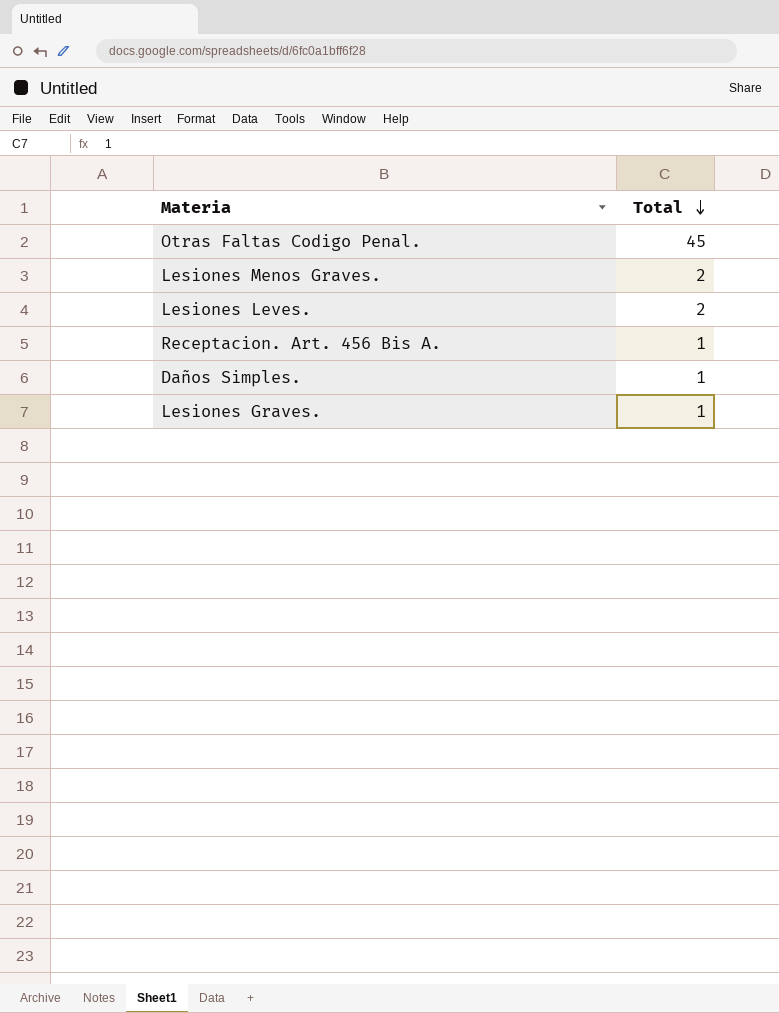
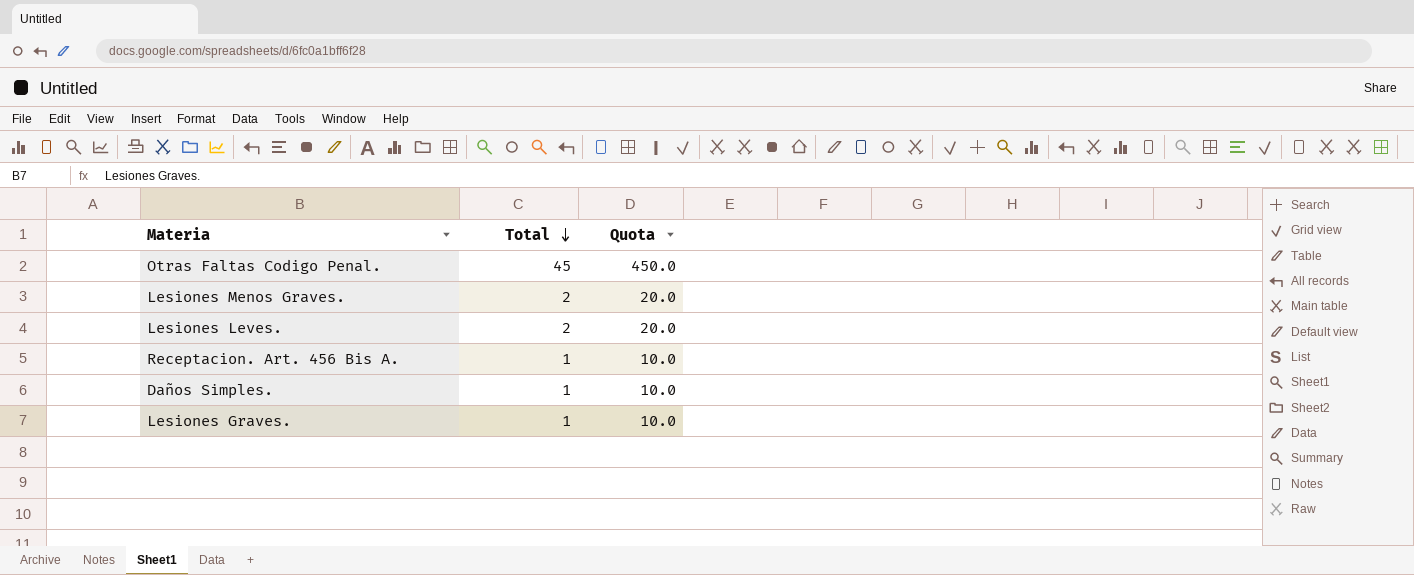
column Quota | formula: none -> [Total] * 10

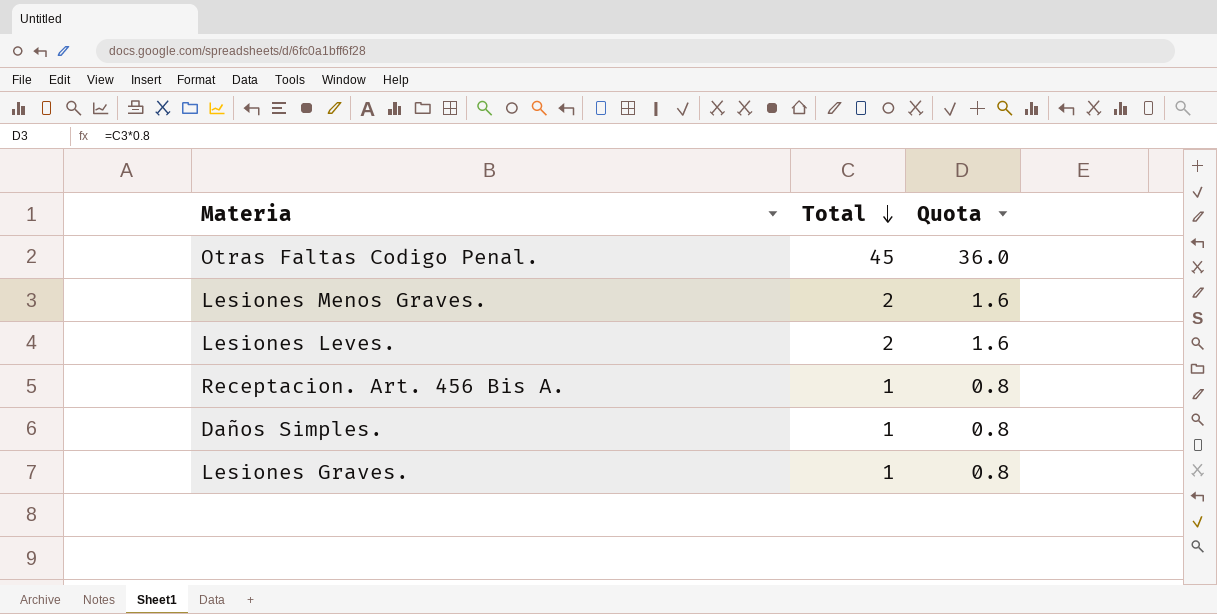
column Quota | formula: [Total] * 10 -> [Total] * 0.8

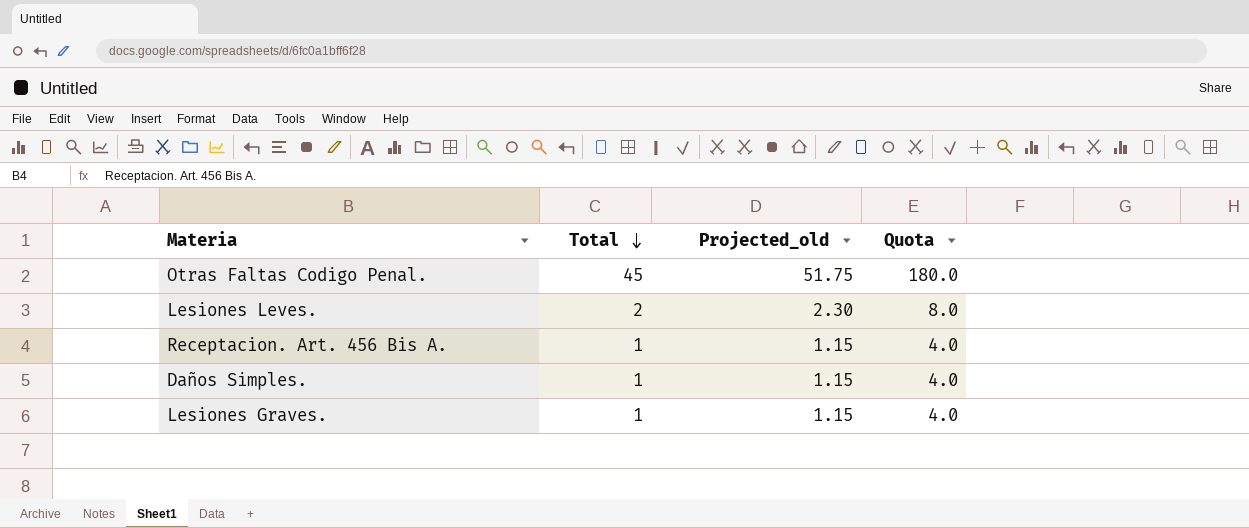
column Projected_old | formula: none -> [Total] * 1.15
column Quota | formula: [Total] * 0.8 -> [Total] * 4
row Lesiones Menos Graves.: 2 | 1.6 -> none

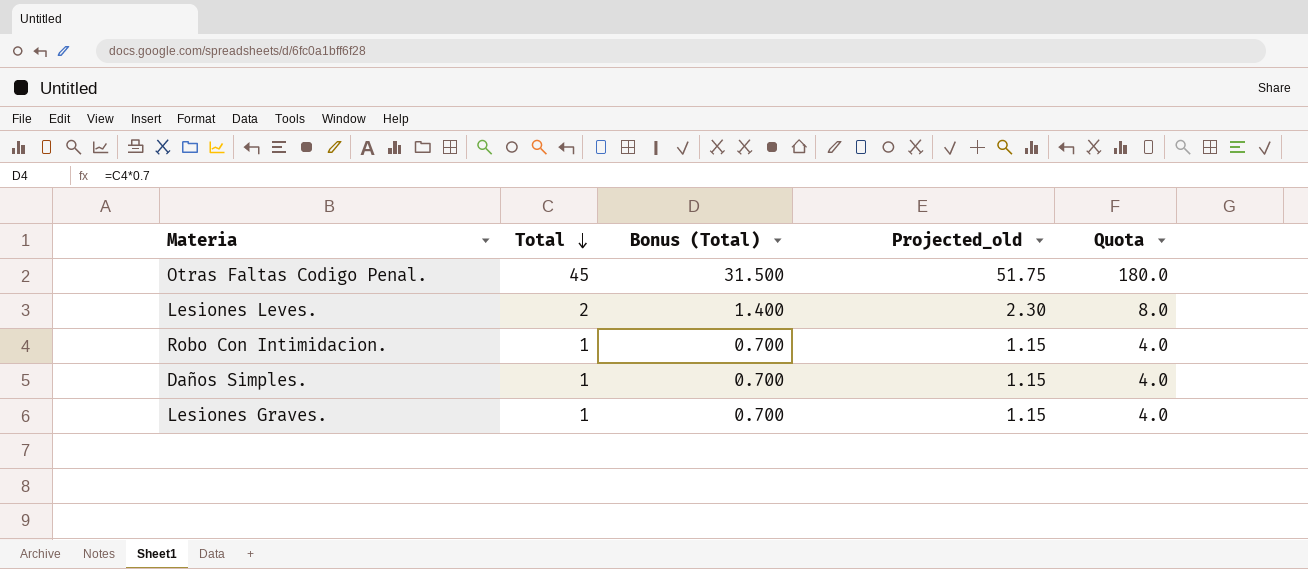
column Bonus (Total) | formula: none -> [Total] * 0.7
row Receptacion. Art. 456 Bis A.: 1 | 1.15 | 4.0 -> none
row Robo Con Intimidacion.: none -> 1 | 0.700 | 1.15 | 4.0

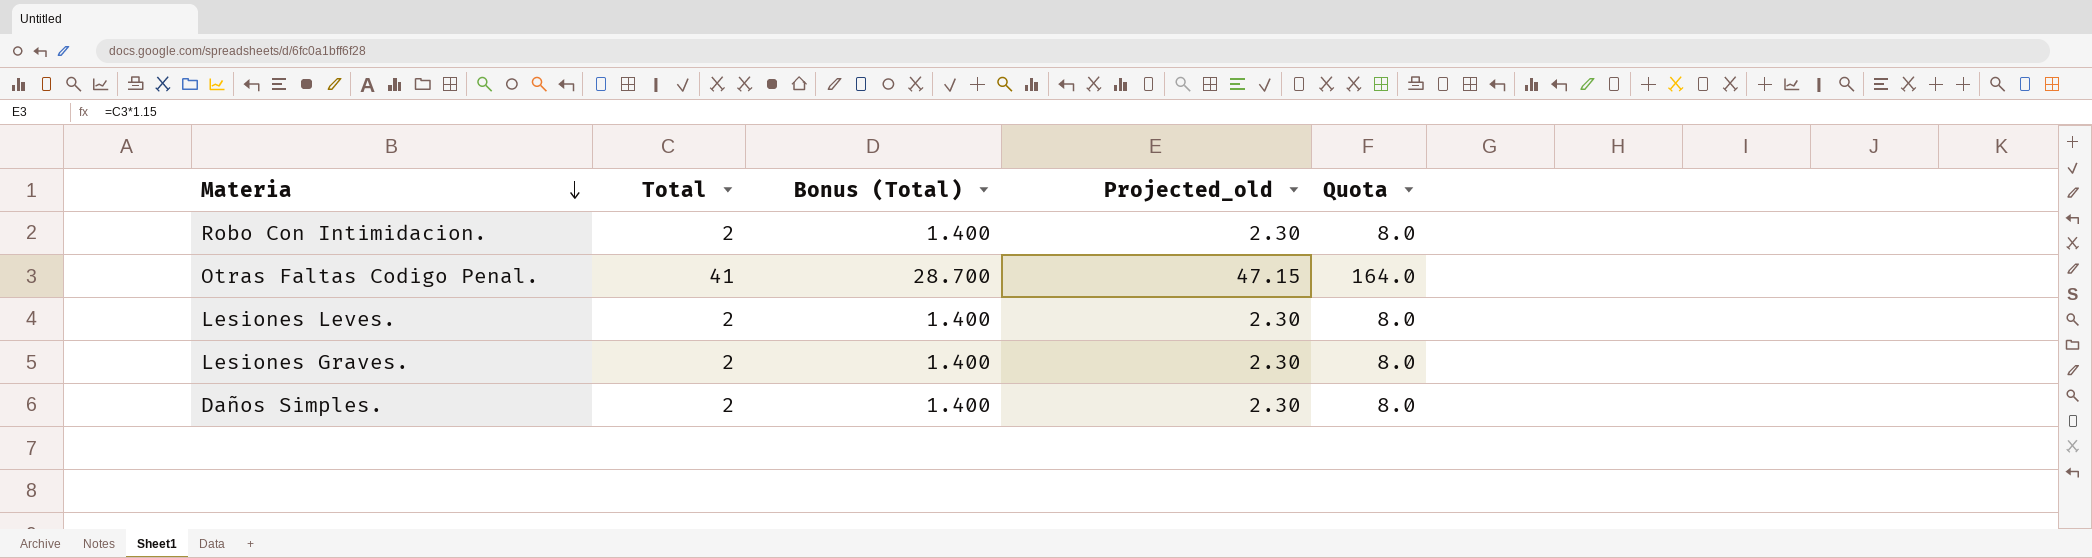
row order: Total descending -> Materia descending
Robo Con Intimidacion. | Total: 1 -> 2
Robo Con Intimidacion. | Bonus (Total): 0.700 -> 1.400
Robo Con Intimidacion. | Projected_old: 1.15 -> 2.30
Robo Con Intimidacion. | Quota: 4.0 -> 8.0
Otras Faltas Codigo Penal. | Total: 45 -> 41
Otras Faltas Codigo Penal. | Bonus (Total): 31.500 -> 28.700
Otras Faltas Codigo Penal. | Projected_old: 51.75 -> 47.15
Otras Faltas Codigo Penal. | Quota: 180.0 -> 164.0
Lesiones Graves. | Total: 1 -> 2
Lesiones Graves. | Bonus (Total): 0.700 -> 1.400
Lesiones Graves. | Projected_old: 1.15 -> 2.30
Lesiones Graves. | Quota: 4.0 -> 8.0
Daños Simples. | Total: 1 -> 2
Daños Simples. | Bonus (Total): 0.700 -> 1.400
Daños Simples. | Projected_old: 1.15 -> 2.30
Daños Simples. | Quota: 4.0 -> 8.0

